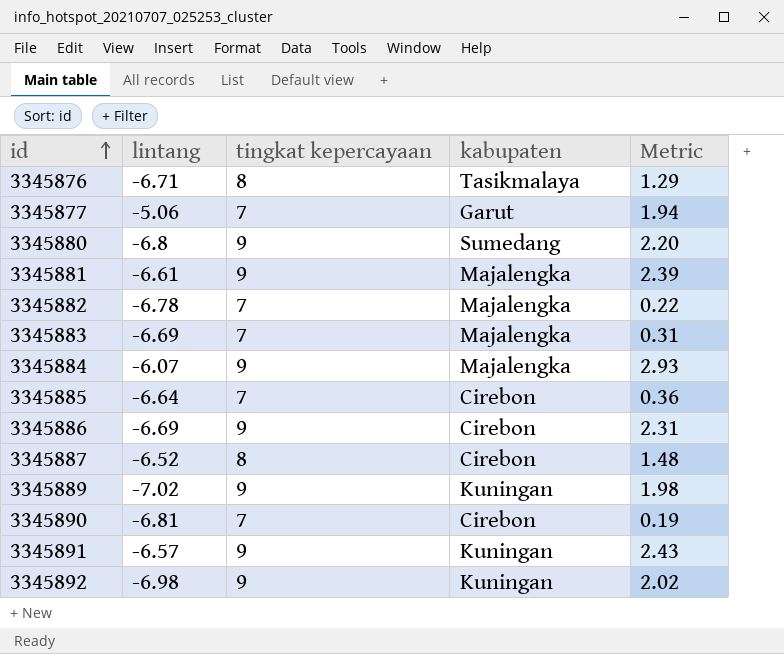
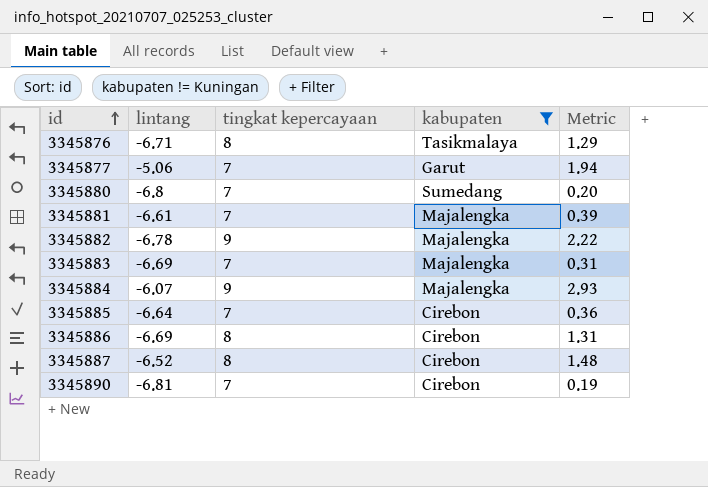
filter: none -> kabupaten != Kuningan
3345880 | tingkat kepercayaan: 9 -> 7
3345880 | Metric: 2.20 -> 0.20
3345881 | tingkat kepercayaan: 9 -> 7
3345881 | Metric: 2.39 -> 0.39
3345882 | tingkat kepercayaan: 7 -> 9
3345882 | Metric: 0.22 -> 2.22
3345886 | tingkat kepercayaan: 9 -> 8
3345886 | Metric: 2.31 -> 1.31

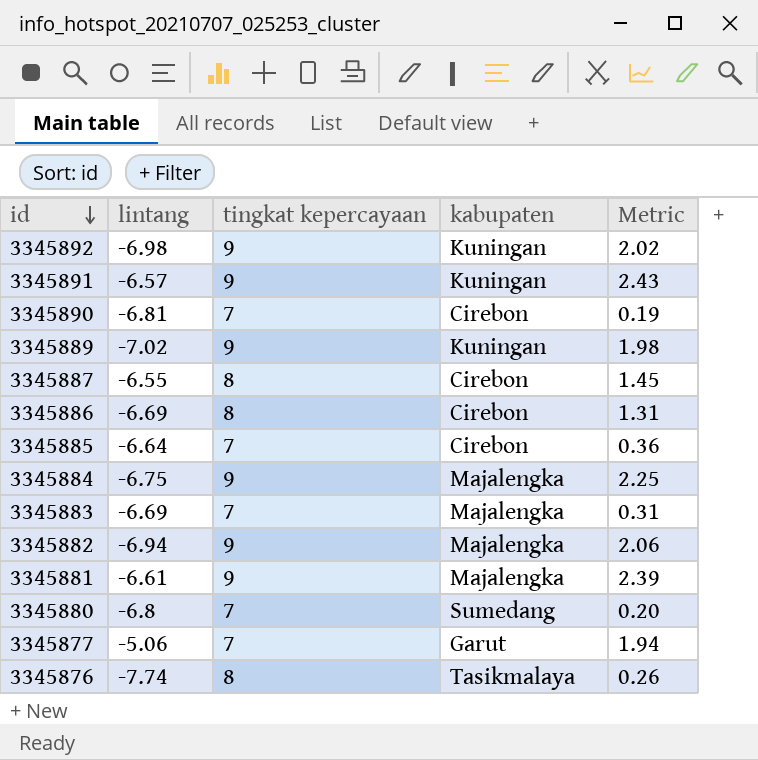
filter: kabupaten != Kuningan -> none
row order: id ascending -> id descending
3345887 | lintang: -6.52 -> -6.55
3345887 | Metric: 1.48 -> 1.45
3345884 | lintang: -6.07 -> -6.75
3345884 | Metric: 2.93 -> 2.25
3345882 | lintang: -6.78 -> -6.94
3345882 | Metric: 2.22 -> 2.06
3345881 | tingkat kepercayaan: 7 -> 9
3345881 | Metric: 0.39 -> 2.39
3345876 | lintang: -6.71 -> -7.74
3345876 | Metric: 1.29 -> 0.26

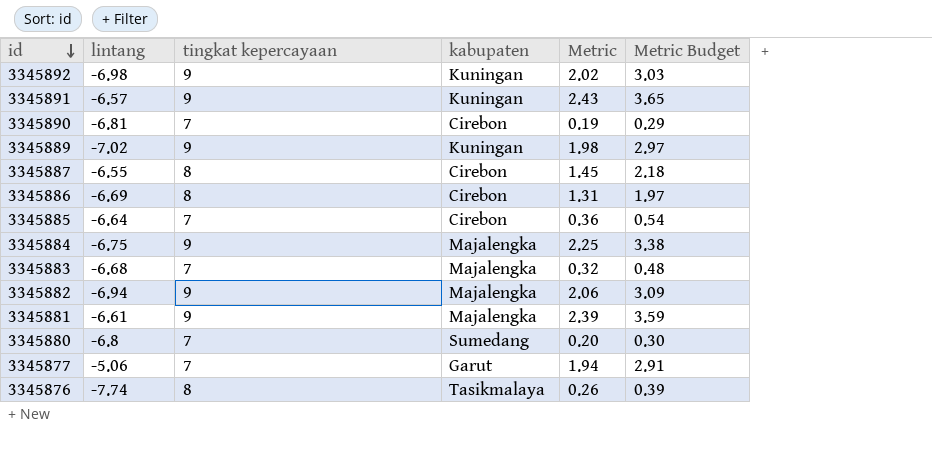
column Metric Budget | formula: none -> [Metric] * 1.5
3345883 | lintang: -6.69 -> -6.68
3345883 | Metric: 0.31 -> 0.32

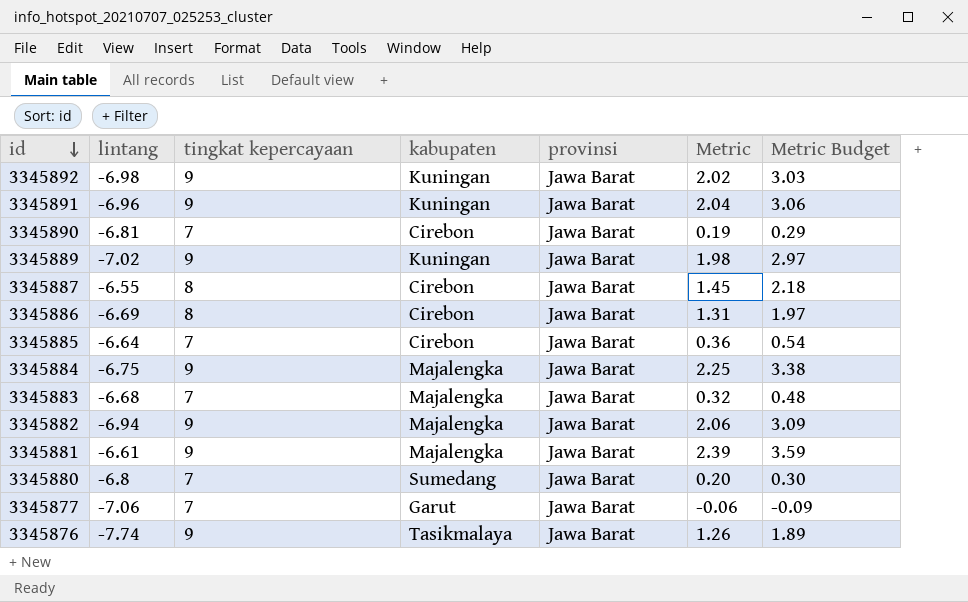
column provinsi | position: none -> 5
3345891 | lintang: -6.57 -> -6.96
3345891 | Metric: 2.43 -> 2.04
3345891 | Metric Budget: 3.65 -> 3.06
3345877 | lintang: -5.06 -> -7.06
3345877 | Metric: 1.94 -> -0.06
3345877 | Metric Budget: 2.91 -> -0.09
3345876 | tingkat kepercayaan: 8 -> 9
3345876 | Metric: 0.26 -> 1.26
3345876 | Metric Budget: 0.39 -> 1.89

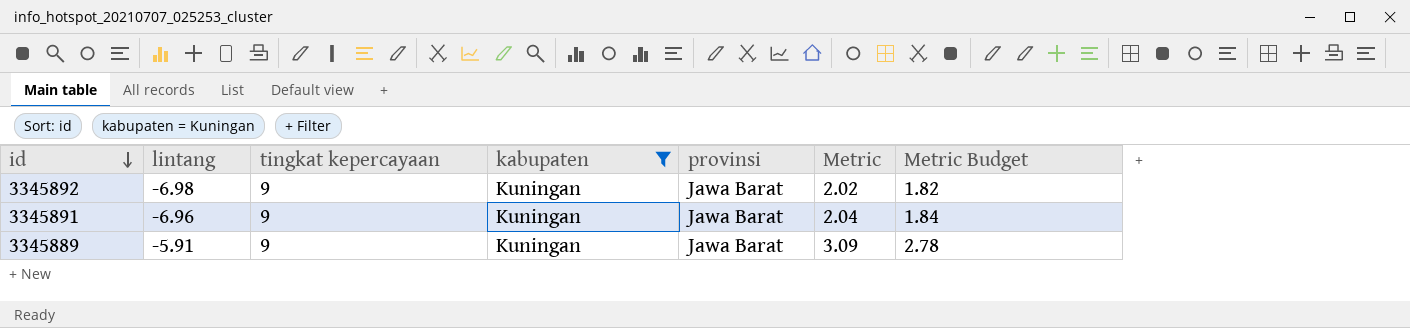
filter: none -> kabupaten = Kuningan
column Metric Budget | formula: [Metric] * 1.5 -> [Metric] * 0.9
3345889 | lintang: -7.02 -> -5.91
3345889 | Metric: 1.98 -> 3.09

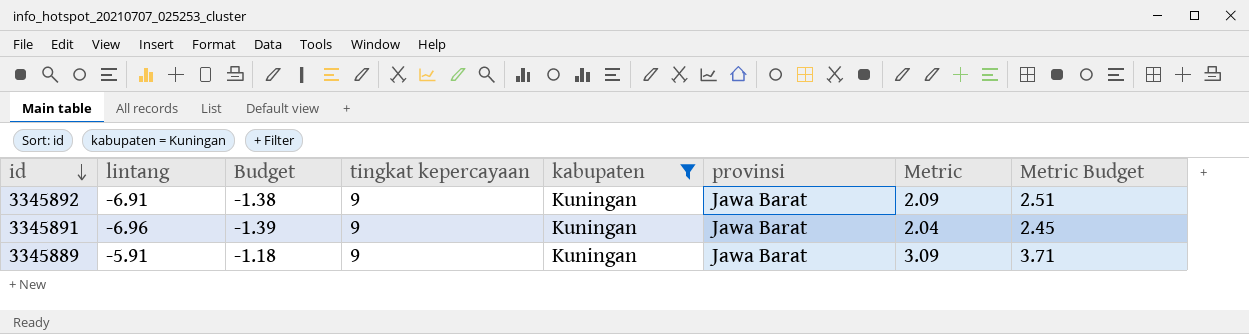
column Budget | formula: none -> [lintang] * 0.2
column Metric Budget | formula: [Metric] * 0.9 -> [Metric] * 1.2
3345892 | lintang: -6.98 -> -6.91
3345892 | Metric: 2.02 -> 2.09

